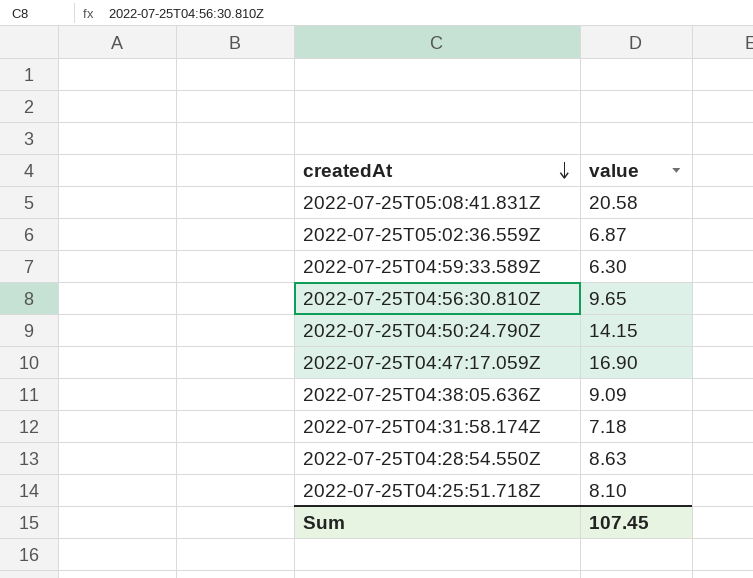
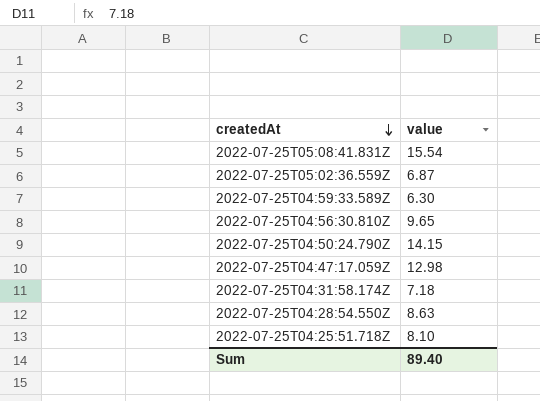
row 2022-07-25T04:38:05.636Z: 9.09 -> none
2022-07-25T05:08:41.831Z | value: 20.58 -> 15.54
2022-07-25T04:47:17.059Z | value: 16.90 -> 12.98
Sum | value: 107.45 -> 89.40

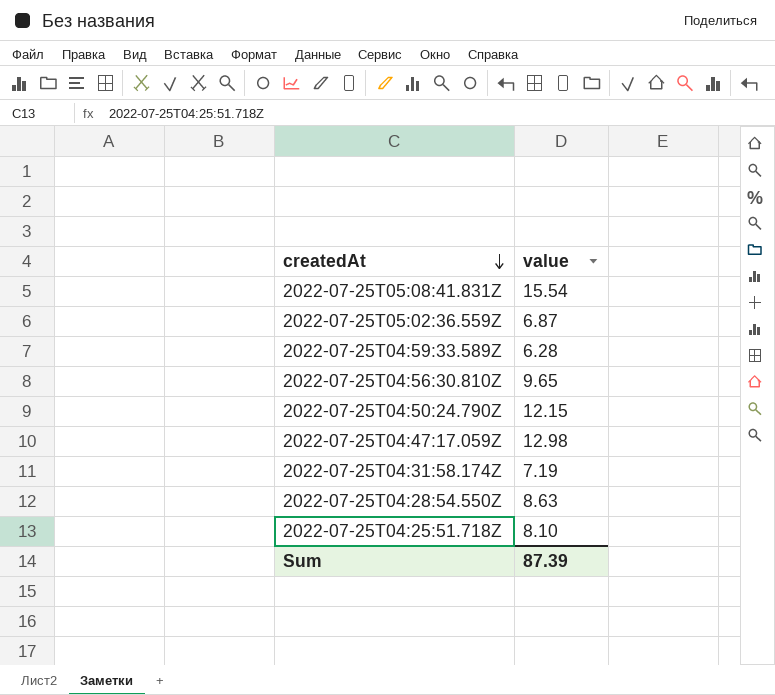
2022-07-25T04:59:33.589Z | value: 6.30 -> 6.28
2022-07-25T04:50:24.790Z | value: 14.15 -> 12.15
2022-07-25T04:31:58.174Z | value: 7.18 -> 7.19
Sum | value: 89.40 -> 87.39

